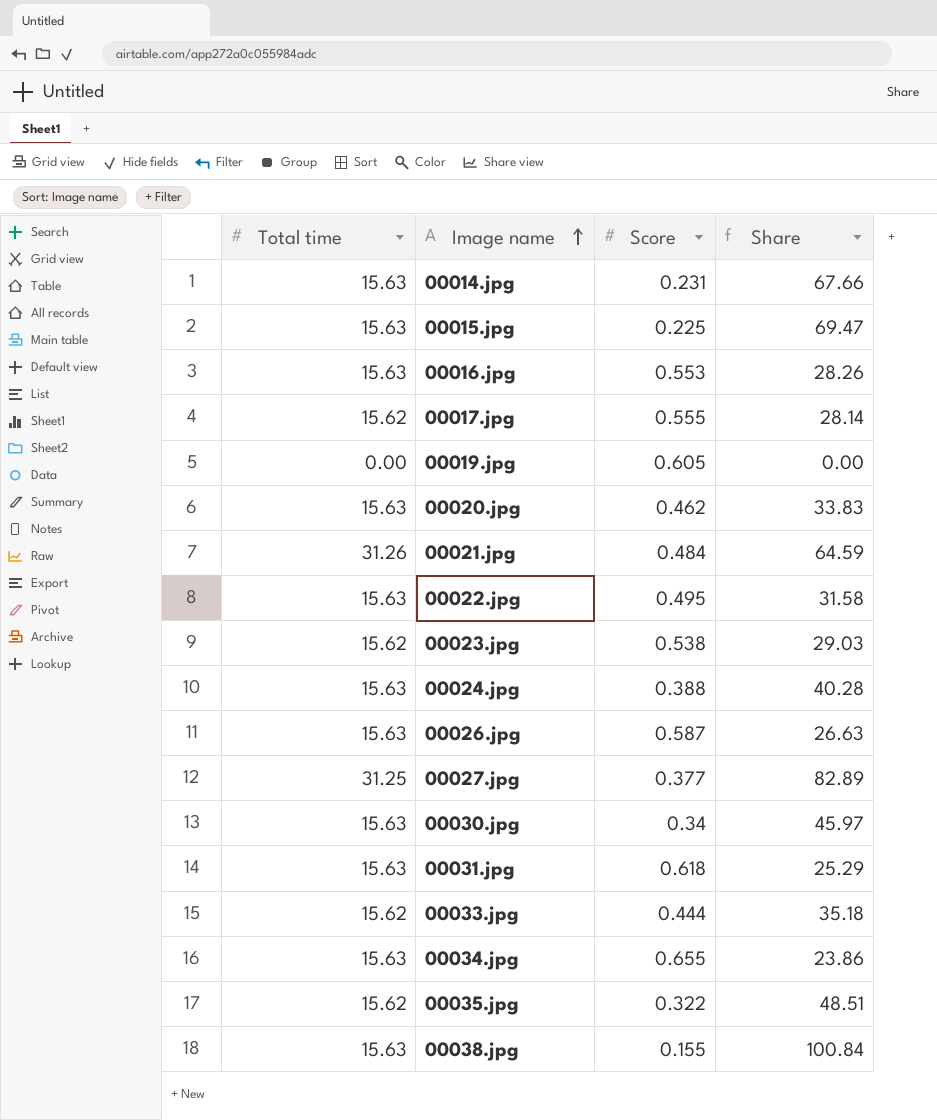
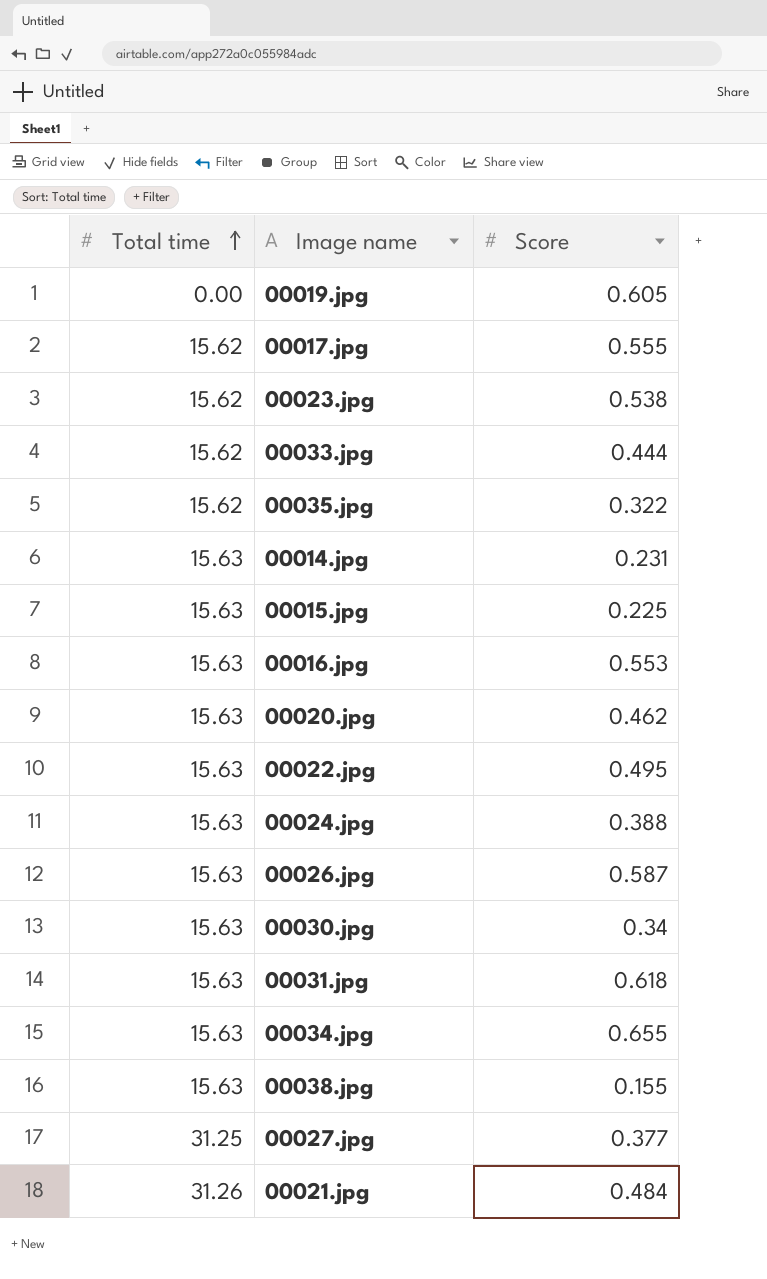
row order: Image name ascending -> Total time ascending
column Share | formula: [Total time] / [Score] -> none

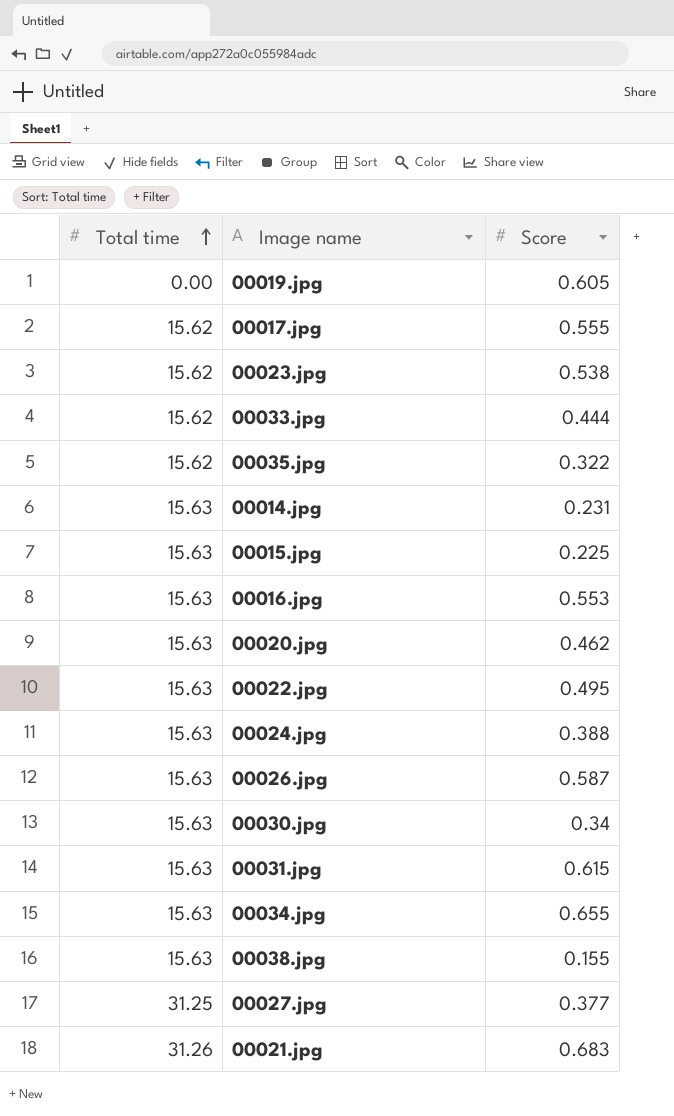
00031.jpg | Score: 0.618 -> 0.615
00021.jpg | Score: 0.484 -> 0.683

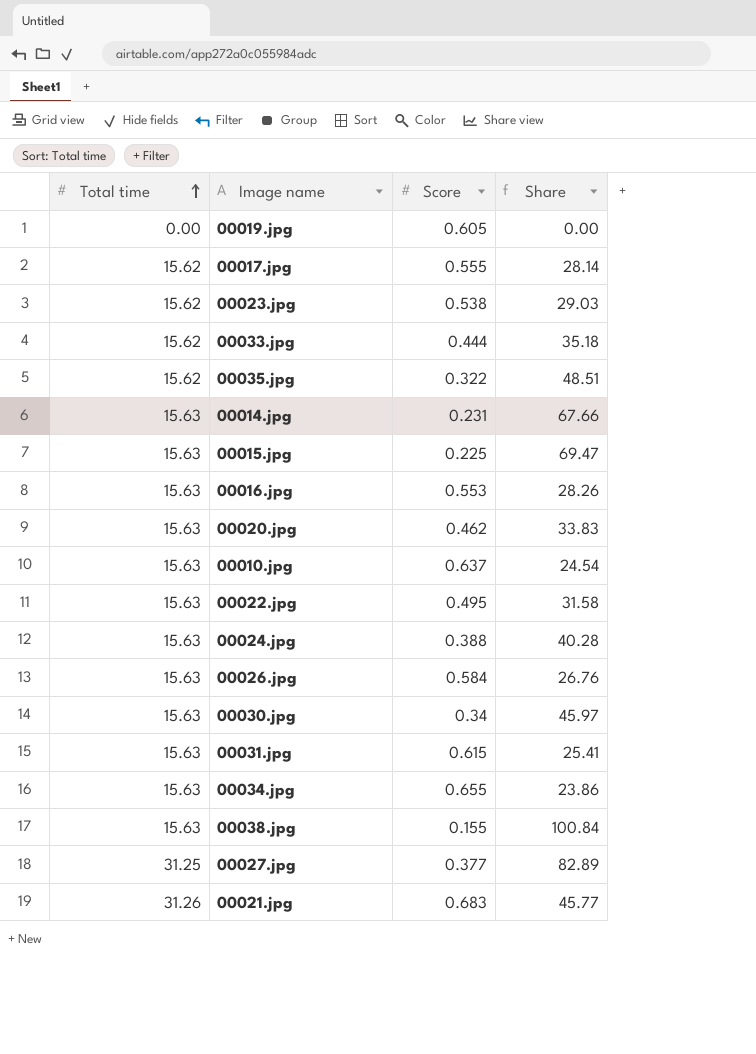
column Share | formula: none -> [Total time] / [Score]
row 00010.jpg: none -> 15.63 | 0.637 | 24.54
00026.jpg | Score: 0.587 -> 0.584

